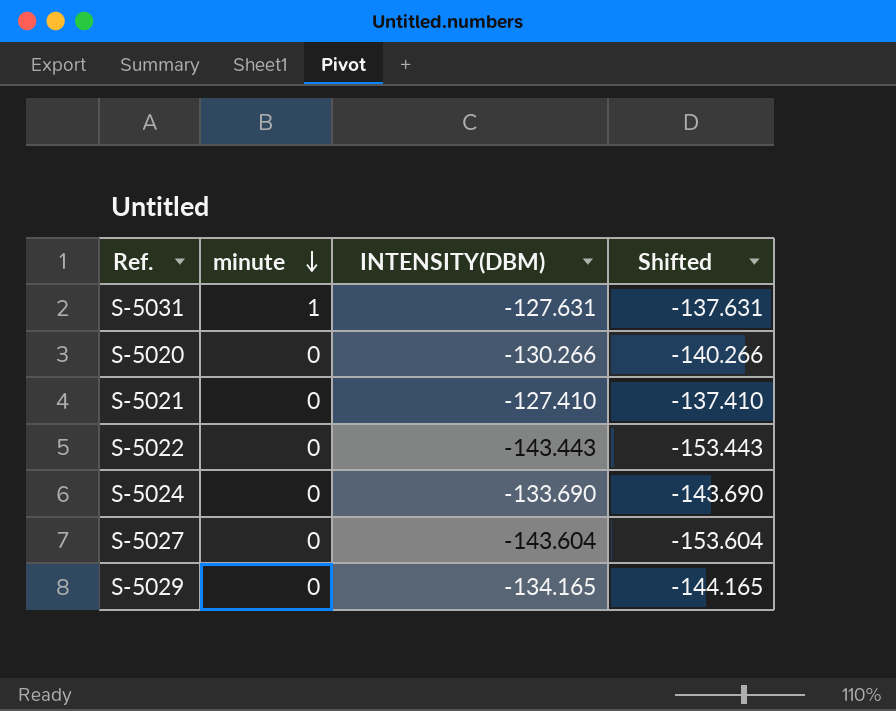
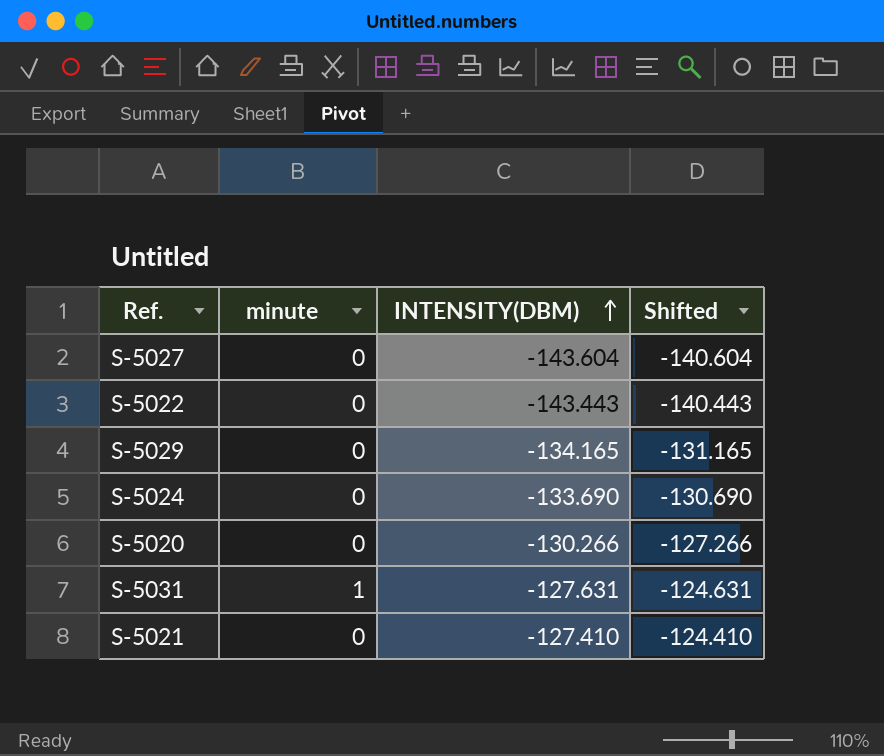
row order: minute descending -> INTENSITY(DBM) ascending
column Shifted | formula: [INTENSITY(DBM)] - 10 -> [INTENSITY(DBM)] + 3

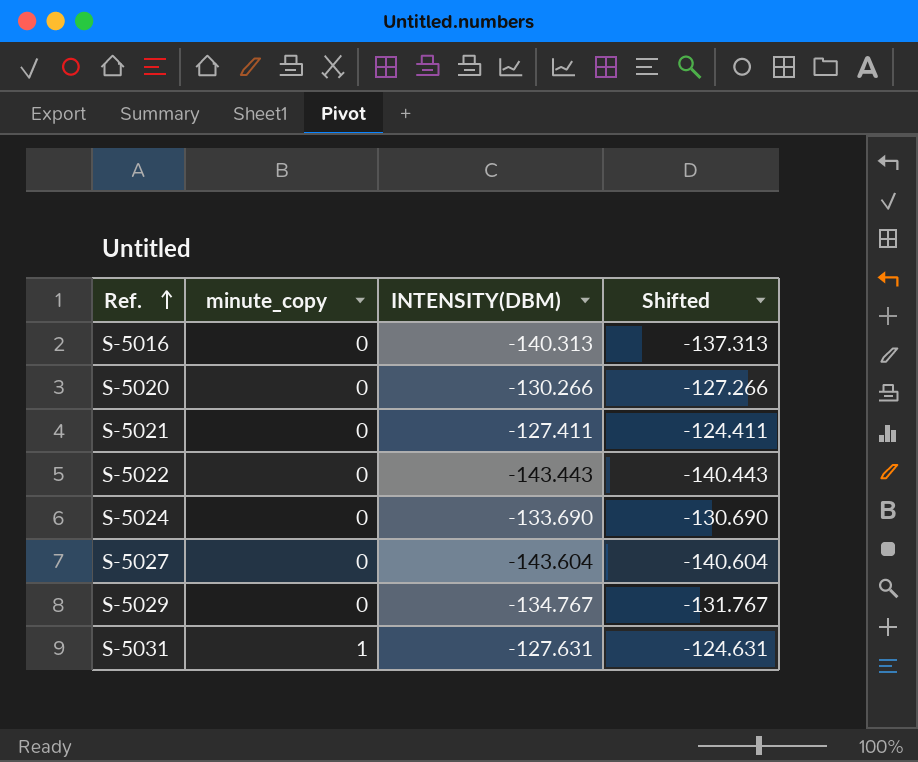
row order: INTENSITY(DBM) ascending -> Ref. ascending
column name: minute -> minute_copy
row S-5016: none -> 0 | -140.313 | -137.313
S-5021 | INTENSITY(DBM): -127.410 -> -127.411
S-5021 | Shifted: -124.410 -> -124.411
S-5029 | INTENSITY(DBM): -134.165 -> -134.767
S-5029 | Shifted: -131.165 -> -131.767

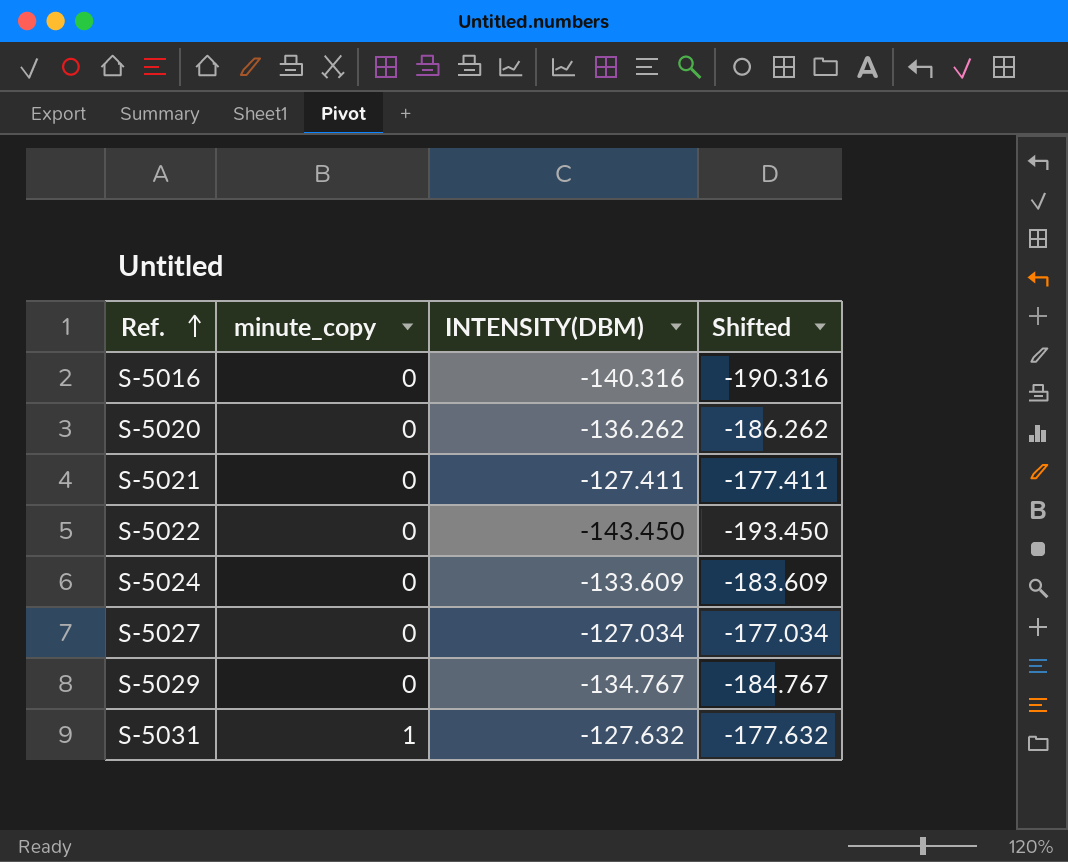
column Shifted | formula: [INTENSITY(DBM)] + 3 -> [INTENSITY(DBM)] - 50
S-5016 | INTENSITY(DBM): -140.313 -> -140.316
S-5020 | INTENSITY(DBM): -130.266 -> -136.262
S-5022 | INTENSITY(DBM): -143.443 -> -143.450
S-5024 | INTENSITY(DBM): -133.690 -> -133.609
S-5027 | INTENSITY(DBM): -143.604 -> -127.034
S-5031 | INTENSITY(DBM): -127.631 -> -127.632

